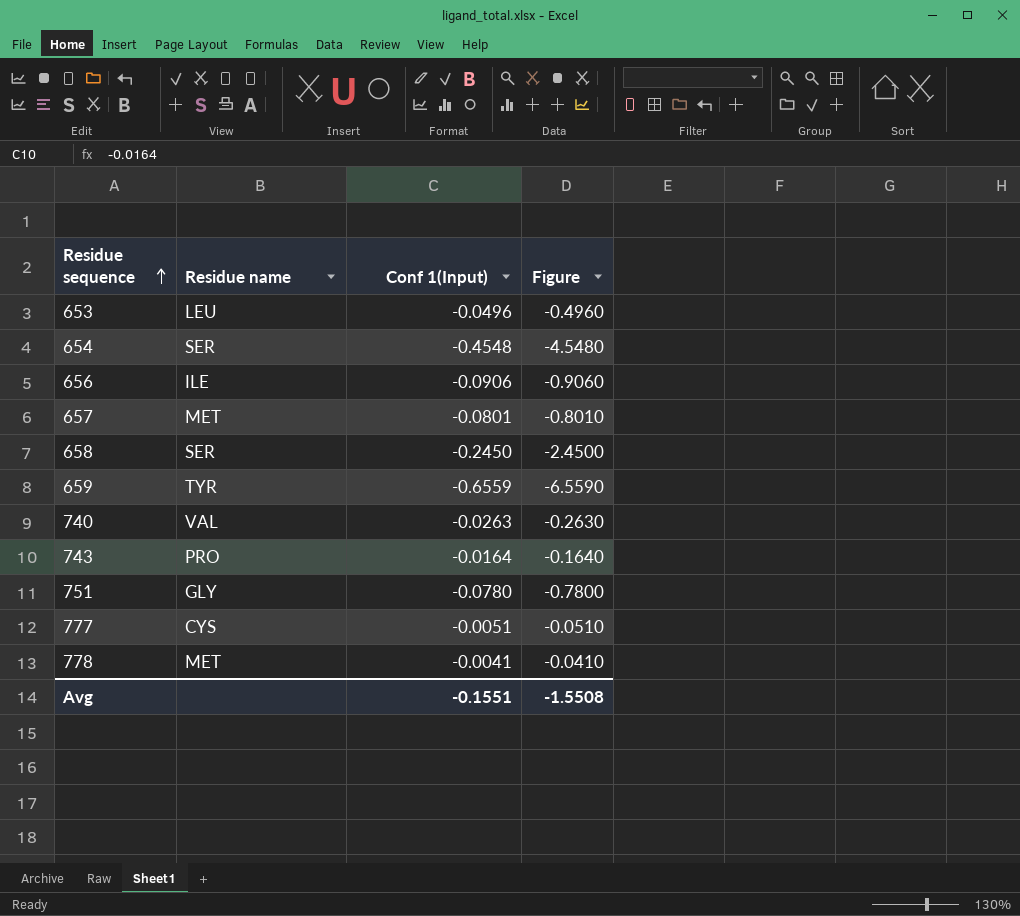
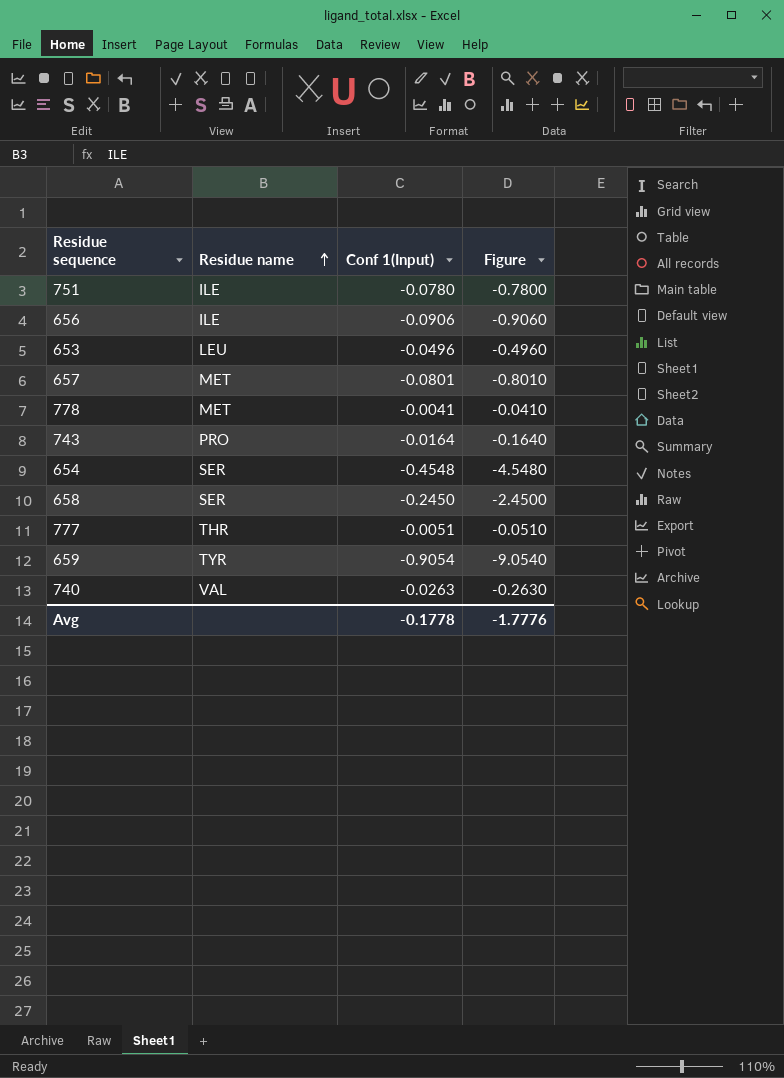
row order: Residue sequence ascending -> Residue name ascending
751 | Residue name: GLY -> ILE
777 | Residue name: CYS -> THR
659 | Conf 1(Input): -0.6559 -> -0.9054
659 | Figure: -6.5590 -> -9.0540
Avg | Conf 1(Input): -0.1551 -> -0.1778
Avg | Figure: -1.5508 -> -1.7776

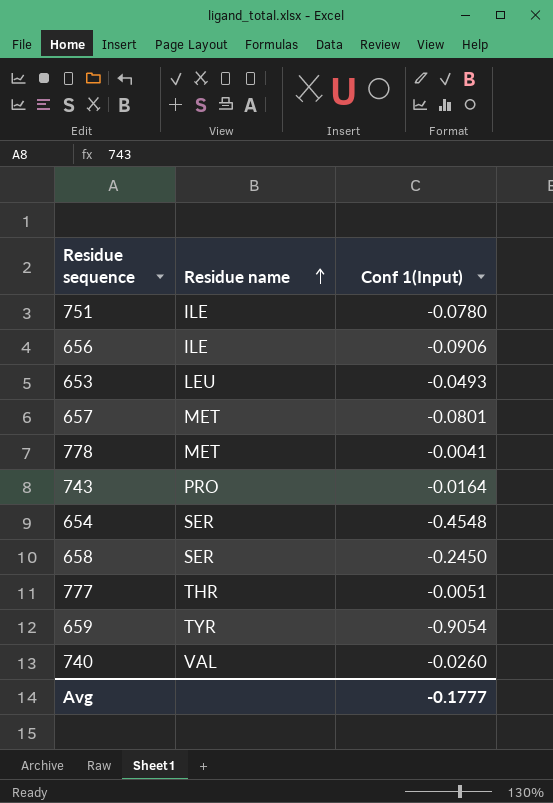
column Figure | formula: [Conf 1(Input)] * 10 -> none
653 | Conf 1(Input): -0.0496 -> -0.0493
740 | Conf 1(Input): -0.0263 -> -0.0260
Avg | Conf 1(Input): -0.1778 -> -0.1777

